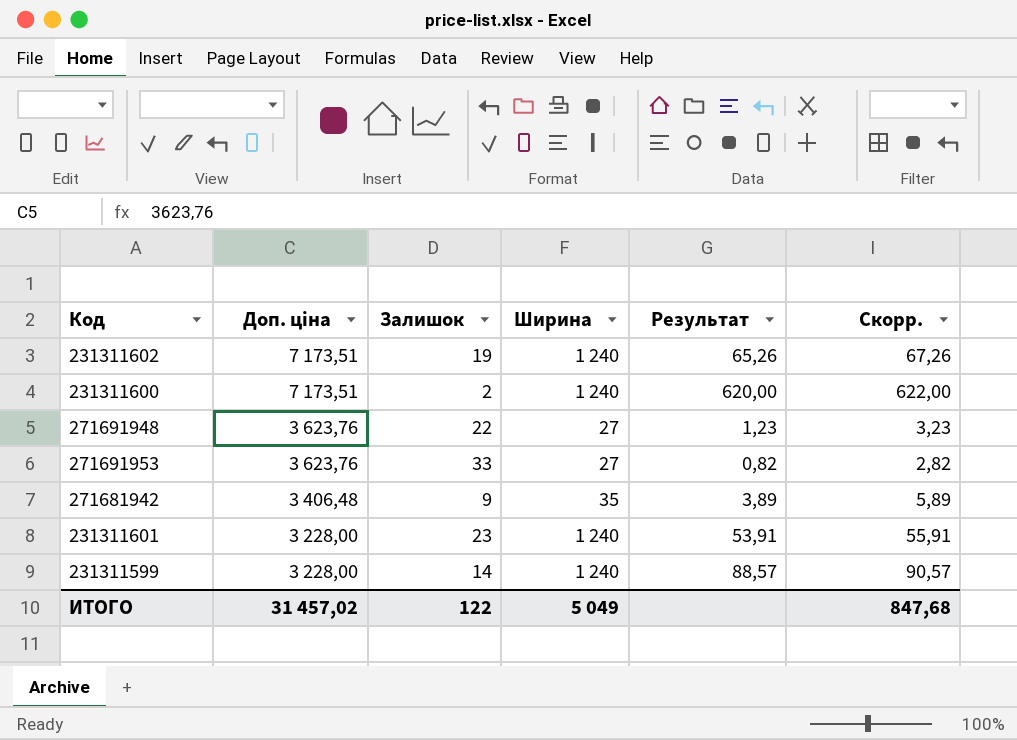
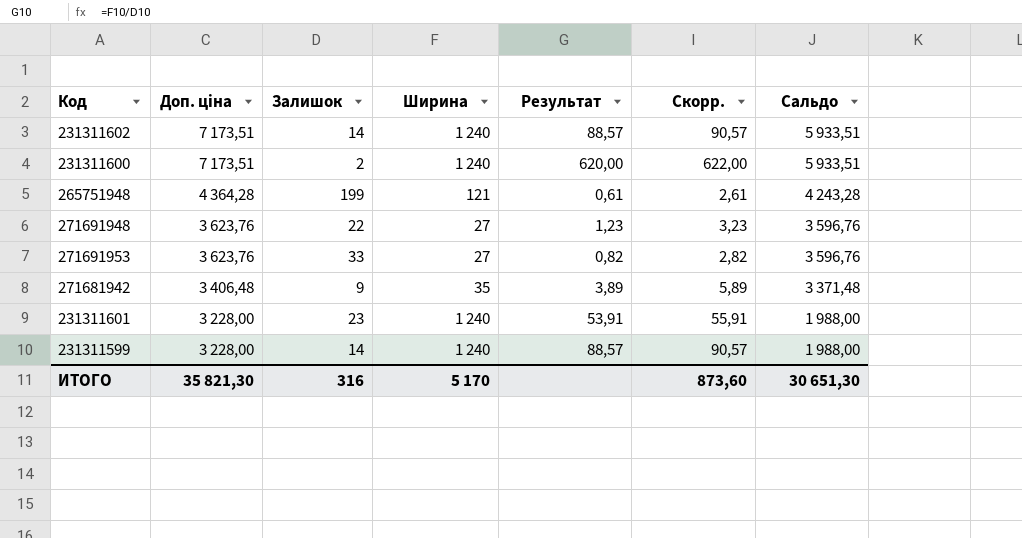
column Сальдо | formula: none -> [Доп. ціна] - [Ширина]
231311602 | Залишок: 19 -> 14
231311602 | Результат: 65,26 -> 88,57
231311602 | Скорр.: 67,26 -> 90,57
row 265751948: none -> 4 364,28 | 199 | 121 | 0,61 | 2,61 | 4 243,28
ИТОГО | Доп. ціна: 31 457,02 -> 35 821,30
ИТОГО | Залишок: 122 -> 316
ИТОГО | Ширина: 5 049 -> 5 170
ИТОГО | Скорр.: 847,68 -> 873,60

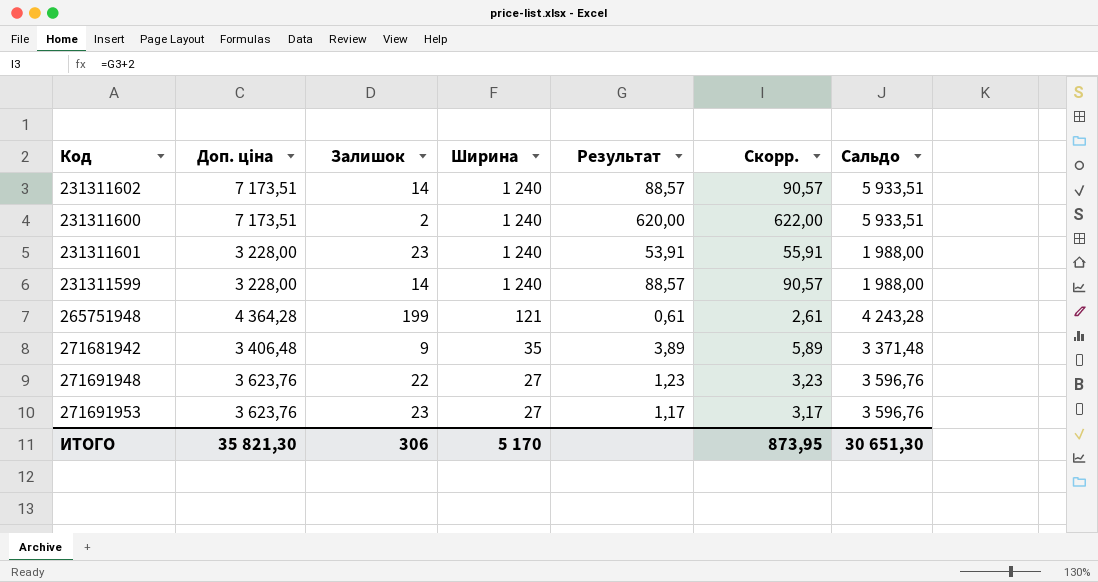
row order: Доп. ціна descending -> Ширина descending
271691953 | Залишок: 33 -> 23
271691953 | Результат: 0,82 -> 1,17
271691953 | Скорр.: 2,82 -> 3,17
ИТОГО | Залишок: 316 -> 306
ИТОГО | Скорр.: 873,60 -> 873,95

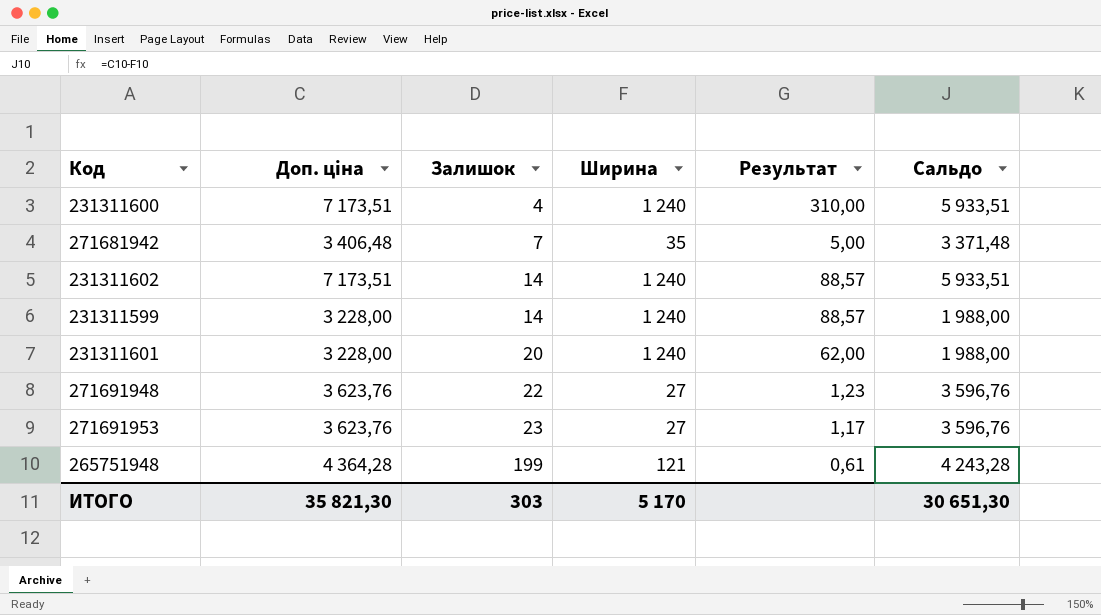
row order: Ширина descending -> Залишок ascending
column Скорр. | formula: [Результат] + 2 -> none
231311600 | Залишок: 2 -> 4
231311600 | Результат: 620,00 -> 310,00
271681942 | Залишок: 9 -> 7
271681942 | Результат: 3,89 -> 5,00
231311601 | Залишок: 23 -> 20
231311601 | Результат: 53,91 -> 62,00
ИТОГО | Залишок: 306 -> 303

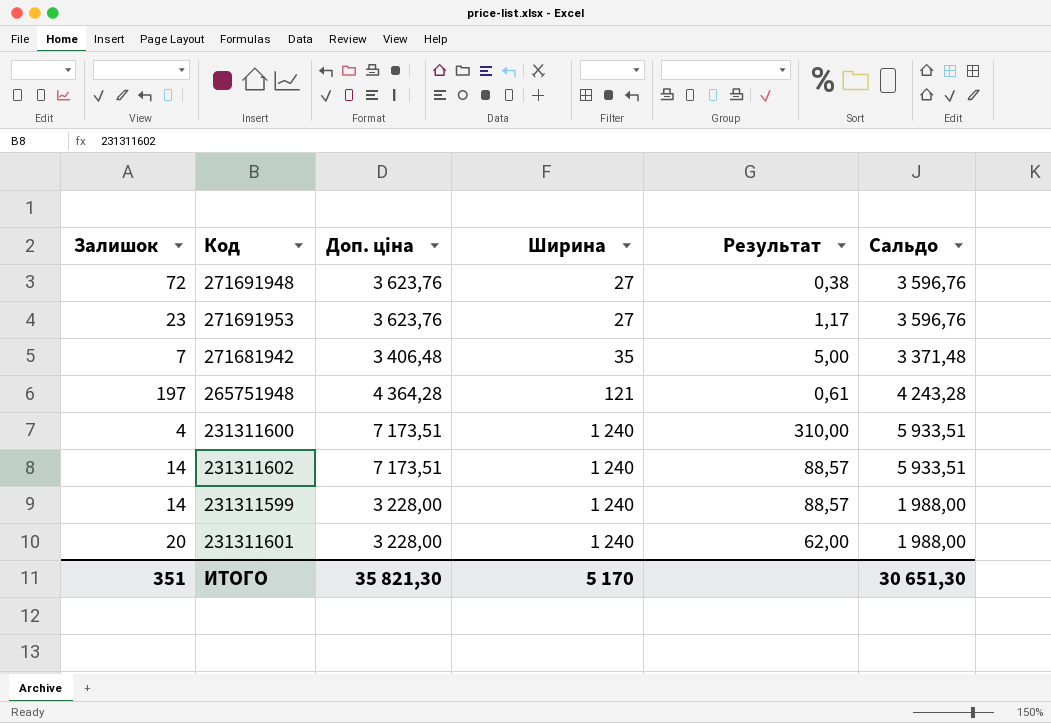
row order: Залишок ascending -> Ширина ascending
column Залишок | position: 3 -> 1
271691948 | Залишок: 22 -> 72
271691948 | Результат: 1,23 -> 0,38
265751948 | Залишок: 199 -> 197
ИТОГО | Залишок: 303 -> 351

